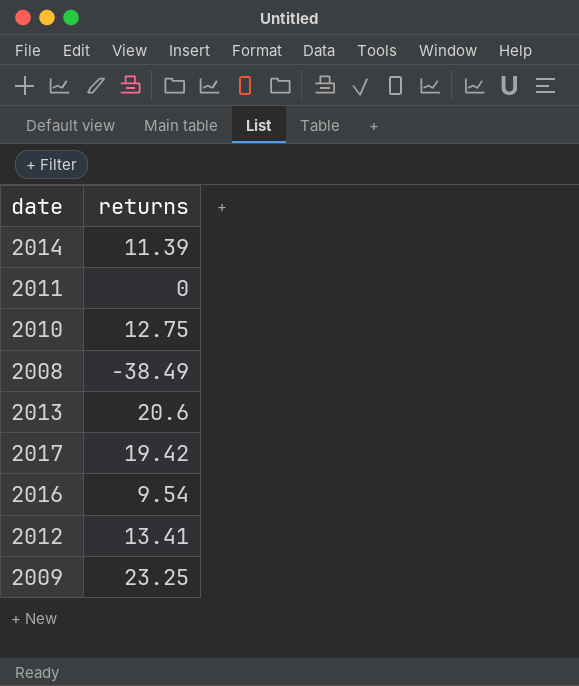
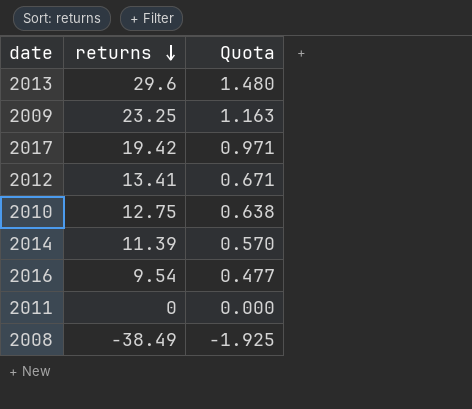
row order: none -> returns descending
column Quota | formula: none -> [returns] * 0.05
2013 | returns: 20.6 -> 29.6

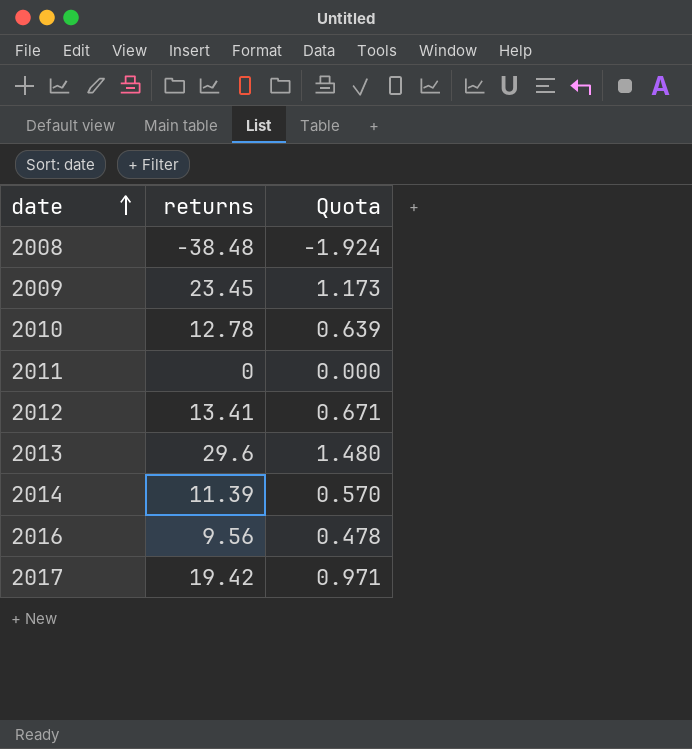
row order: returns descending -> date ascending
2008 | returns: -38.49 -> -38.48
2008 | Quota: -1.925 -> -1.924
2009 | returns: 23.25 -> 23.45
2009 | Quota: 1.163 -> 1.173
2010 | returns: 12.75 -> 12.78
2010 | Quota: 0.638 -> 0.639
2016 | returns: 9.54 -> 9.56
2016 | Quota: 0.477 -> 0.478

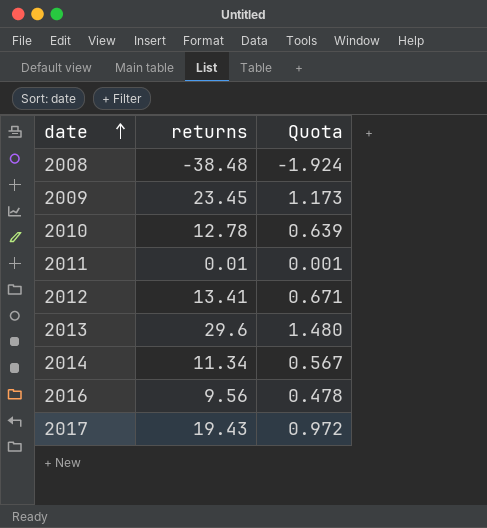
2011 | returns: 0 -> 0.01
2011 | Quota: 0.000 -> 0.001
2014 | returns: 11.39 -> 11.34
2014 | Quota: 0.570 -> 0.567
2017 | returns: 19.42 -> 19.43
2017 | Quota: 0.971 -> 0.972

